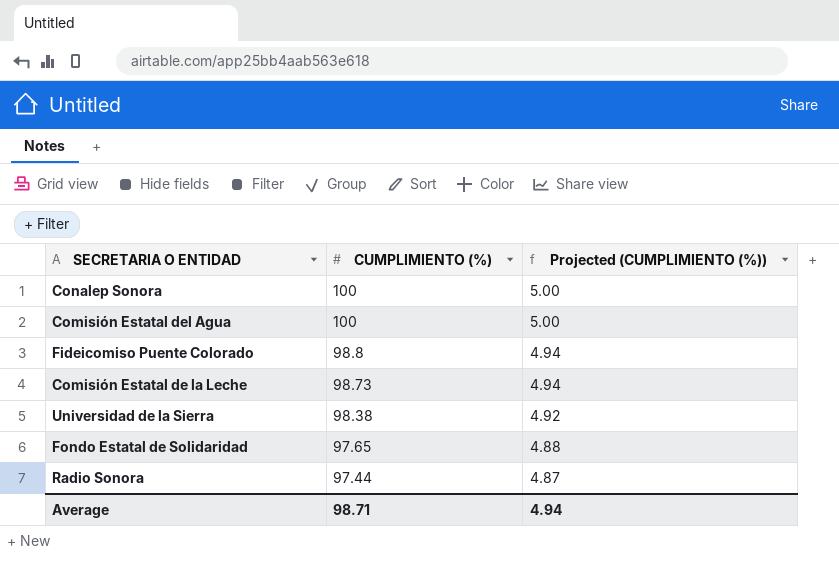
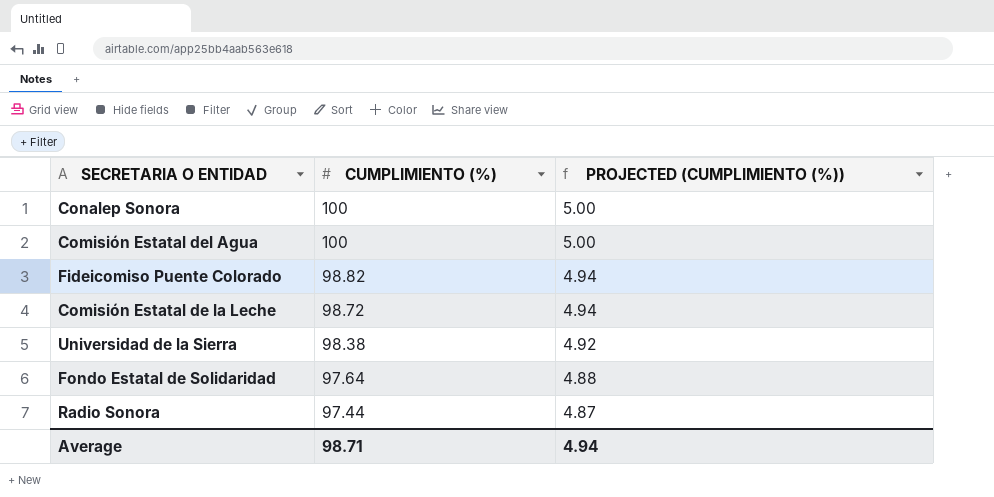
column name: Projected (CUMPLIMIENTO (%)) -> PROJECTED (CUMPLIMIENTO (%))
Fideicomiso Puente Colorado | CUMPLIMIENTO (%): 98.8 -> 98.82
Comisión Estatal de la Leche | CUMPLIMIENTO (%): 98.73 -> 98.72
Fondo Estatal de Solidaridad | CUMPLIMIENTO (%): 97.65 -> 97.64

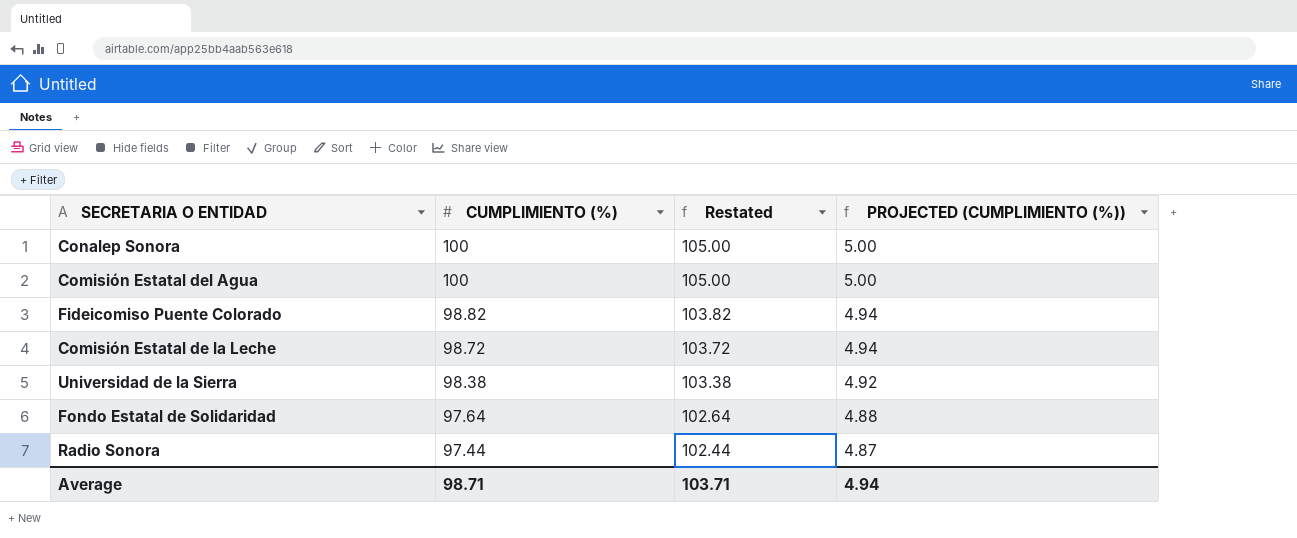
column Restated | formula: none -> [CUMPLIMIENTO (%)] + 5

